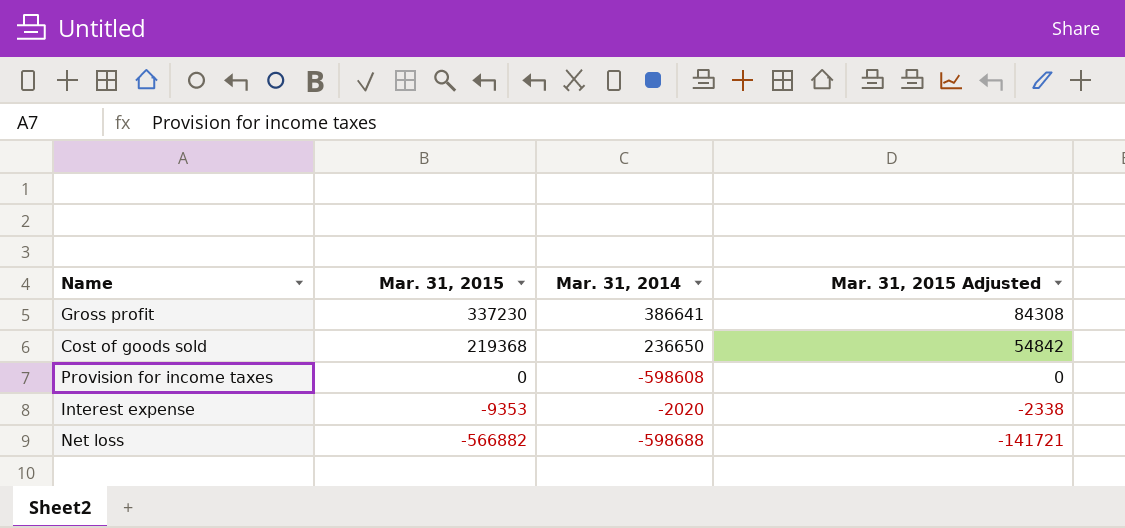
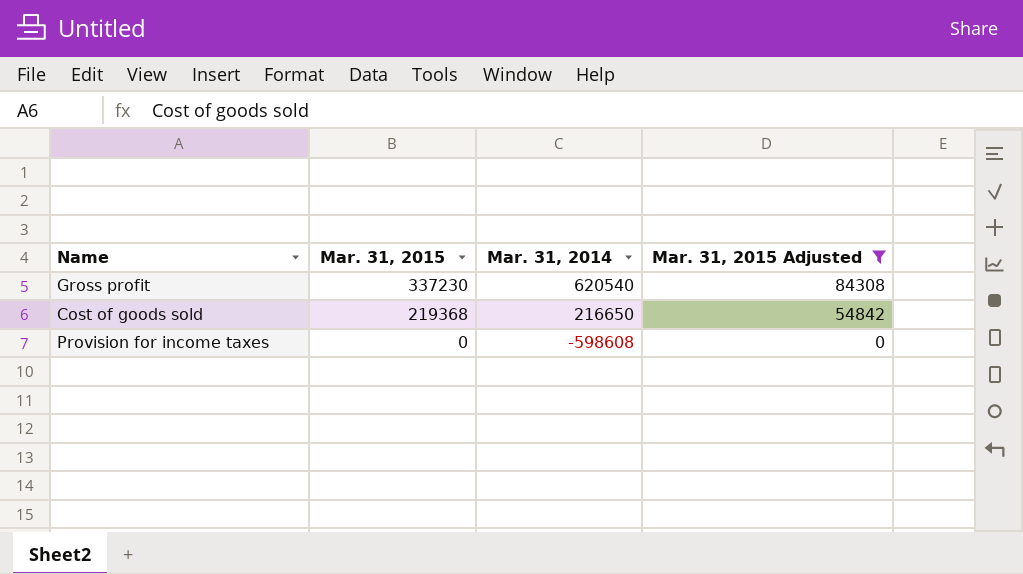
filter: none -> Mar. 31, 2015 Adjusted >= 0
Gross profit | Mar. 31, 2014: 386641 -> 620540
Cost of goods sold | Mar. 31, 2014: 236650 -> 216650

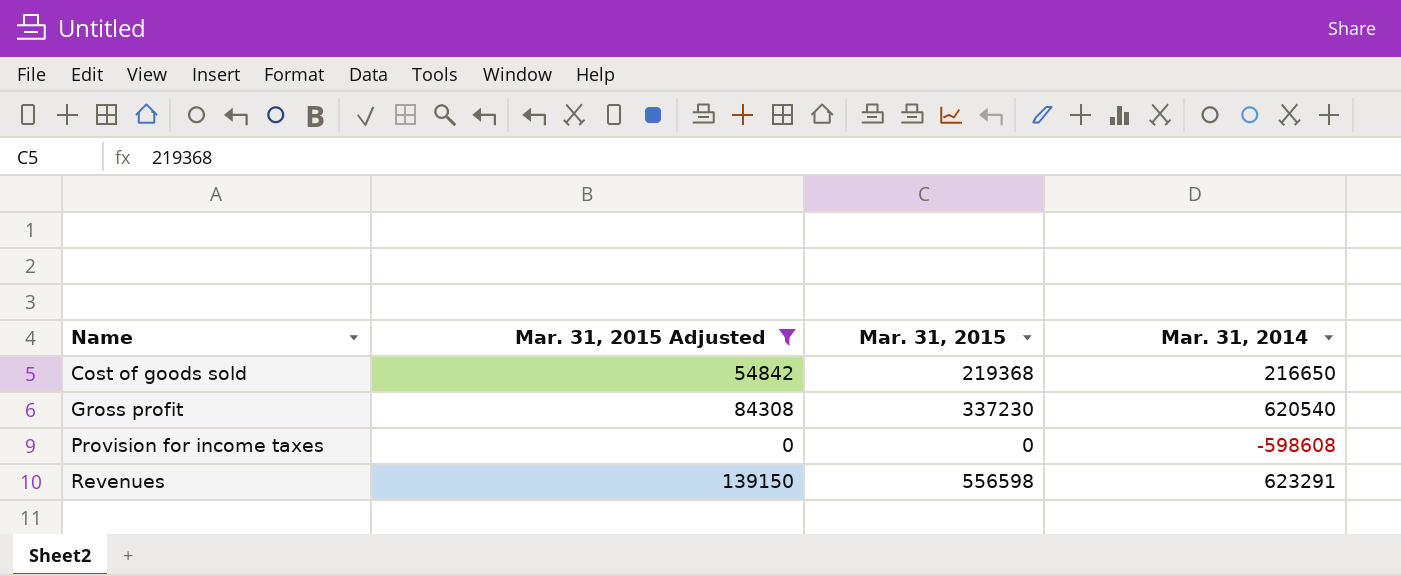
row order: Mar. 31, 2015 descending -> Name ascending
column Mar. 31, 2015 Adjusted | position: 4 -> 2
row Revenues: none -> 139150 | 556598 | 623291

